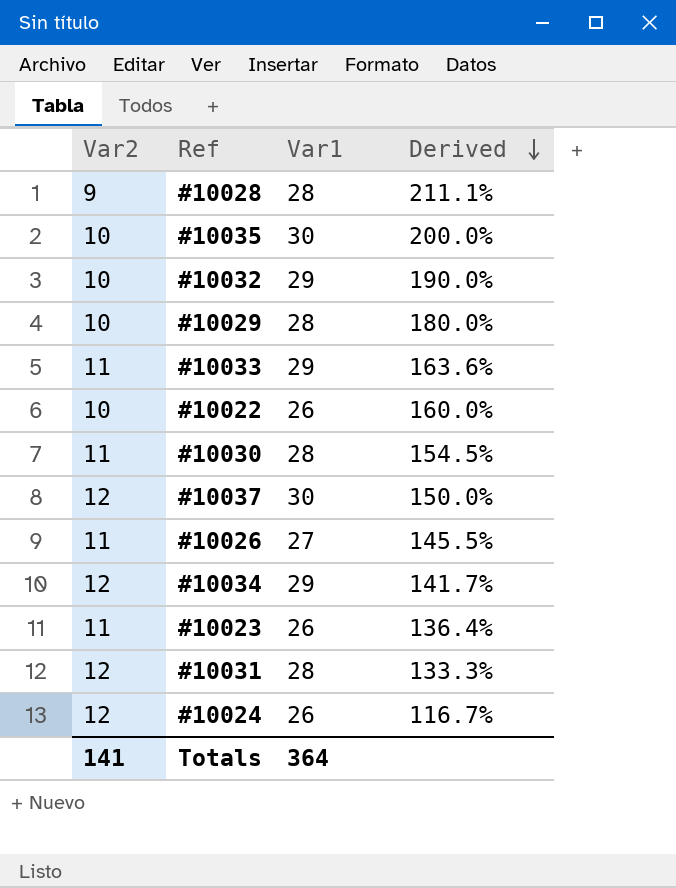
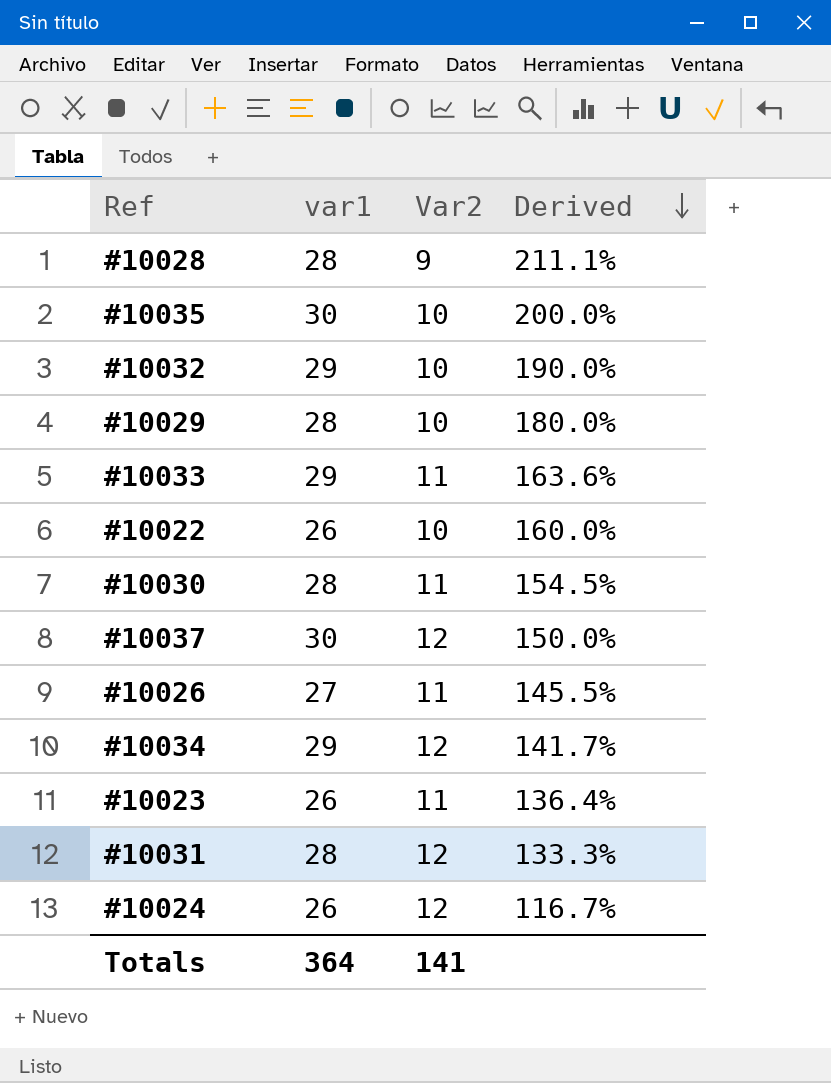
column name: Var1 -> var1
column Var2 | position: 1 -> 3

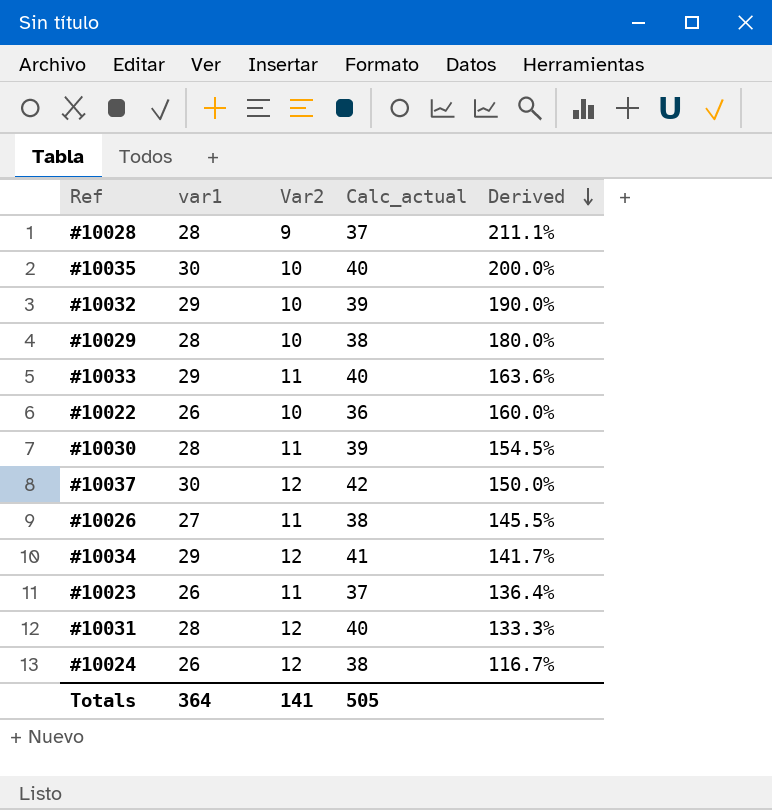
column Calc_actual | formula: none -> [var1] + [Var2]

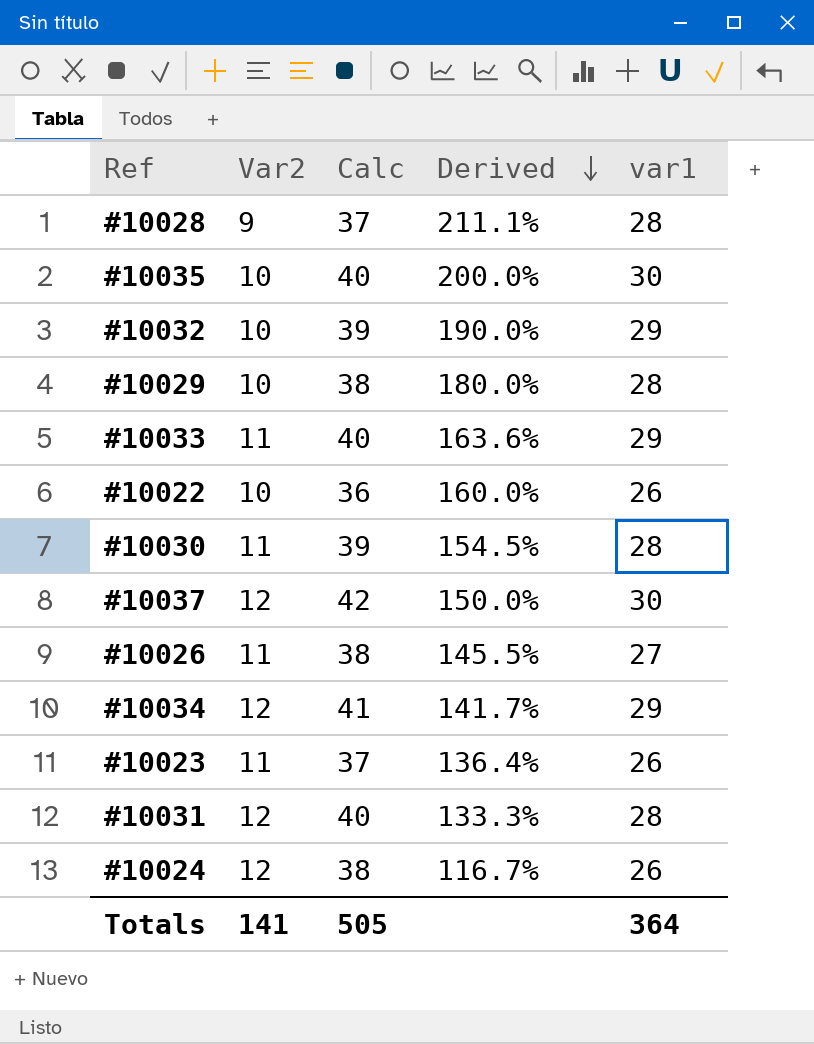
column name: Calc_actual -> Calc
column var1 | position: 2 -> 5

